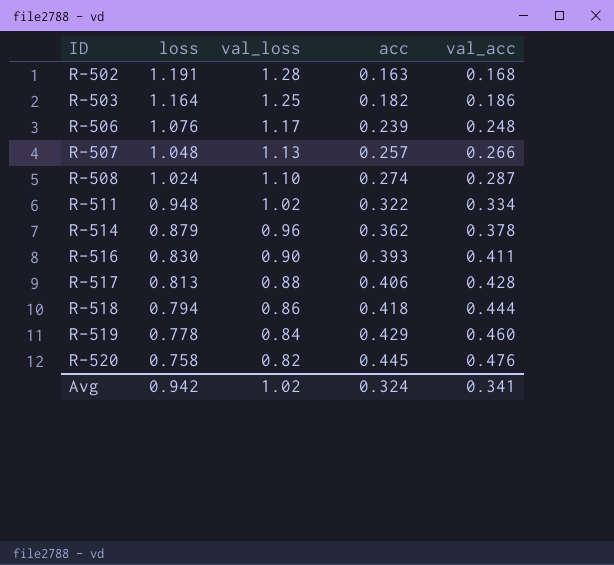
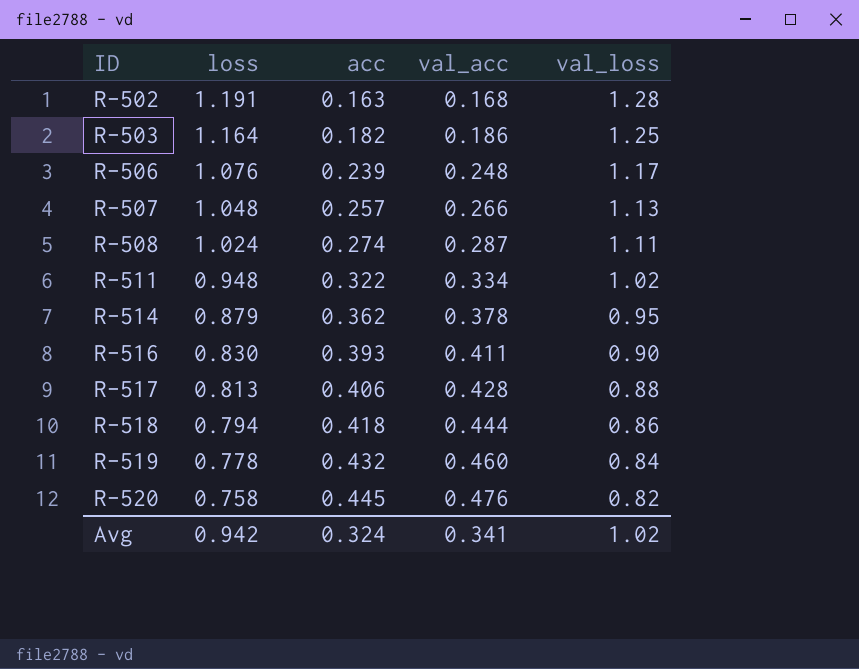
column val_loss | position: 3 -> 5
R-508 | val_loss: 1.10 -> 1.11
R-514 | val_loss: 0.96 -> 0.95
R-519 | acc: 0.429 -> 0.432

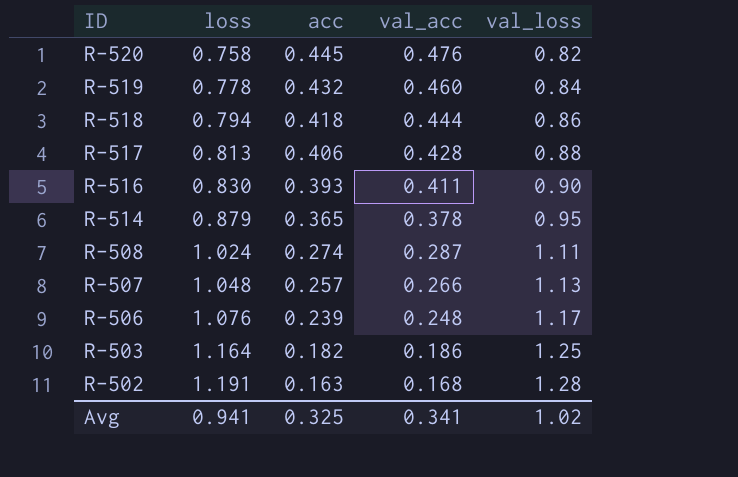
row order: ID ascending -> ID descending
row R-511: 0.948 | 0.322 | 0.334 | 1.02 -> none
R-514 | acc: 0.362 -> 0.365
Avg | loss: 0.942 -> 0.941
Avg | acc: 0.324 -> 0.325

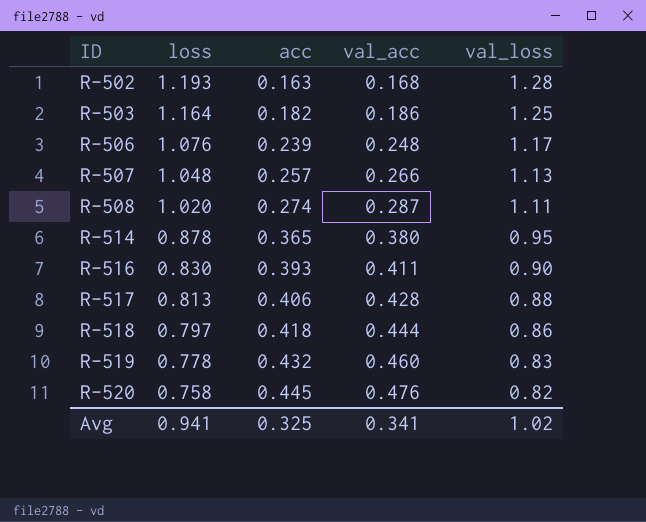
row order: ID descending -> ID ascending
R-502 | loss: 1.191 -> 1.193
R-508 | loss: 1.024 -> 1.020
R-514 | loss: 0.879 -> 0.878
R-514 | val_acc: 0.378 -> 0.380
R-518 | loss: 0.794 -> 0.797
R-519 | val_loss: 0.84 -> 0.83

